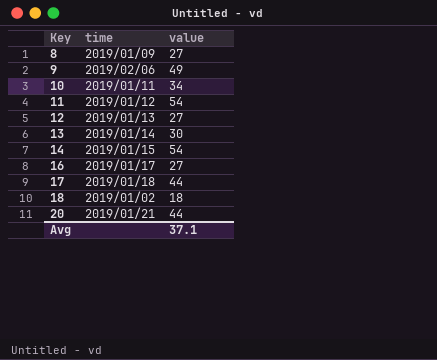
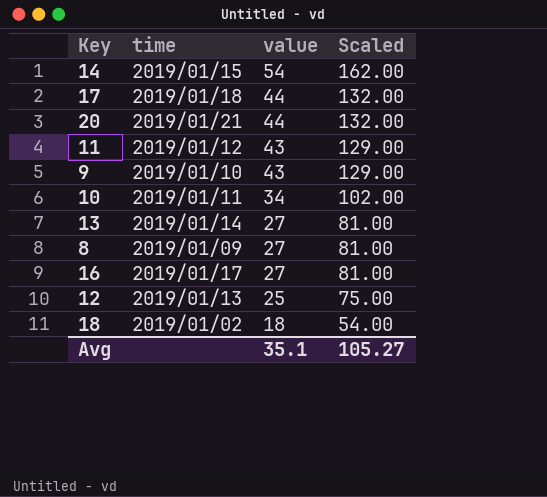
row order: Key ascending -> value descending
column Scaled | formula: none -> [value] * 3
11 | value: 54 -> 43
9 | time: 2019/02/06 -> 2019/01/10
9 | value: 49 -> 43
13 | value: 30 -> 27
12 | value: 27 -> 25
Avg | value: 37.1 -> 35.1

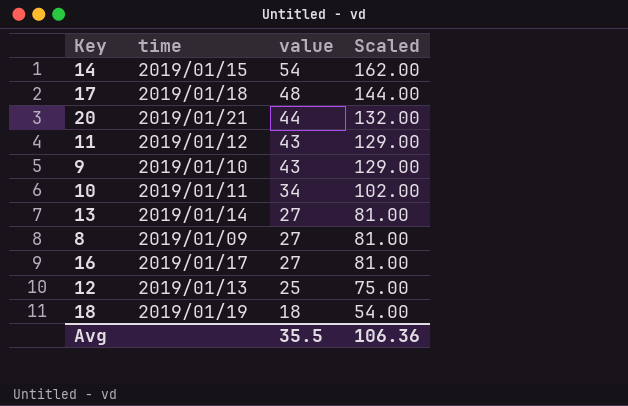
17 | value: 44 -> 48
17 | Scaled: 132.00 -> 144.00
18 | time: 2019/01/02 -> 2019/01/19
Avg | value: 35.1 -> 35.5
Avg | Scaled: 105.27 -> 106.36

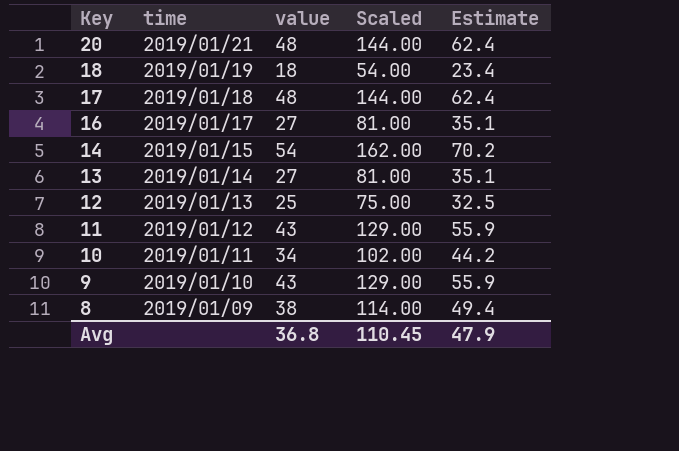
row order: value descending -> Key descending
column Estimate | formula: none -> [value] * 1.3
20 | value: 44 -> 48
20 | Scaled: 132.00 -> 144.00
8 | value: 27 -> 38
8 | Scaled: 81.00 -> 114.00
Avg | value: 35.5 -> 36.8
Avg | Scaled: 106.36 -> 110.45

